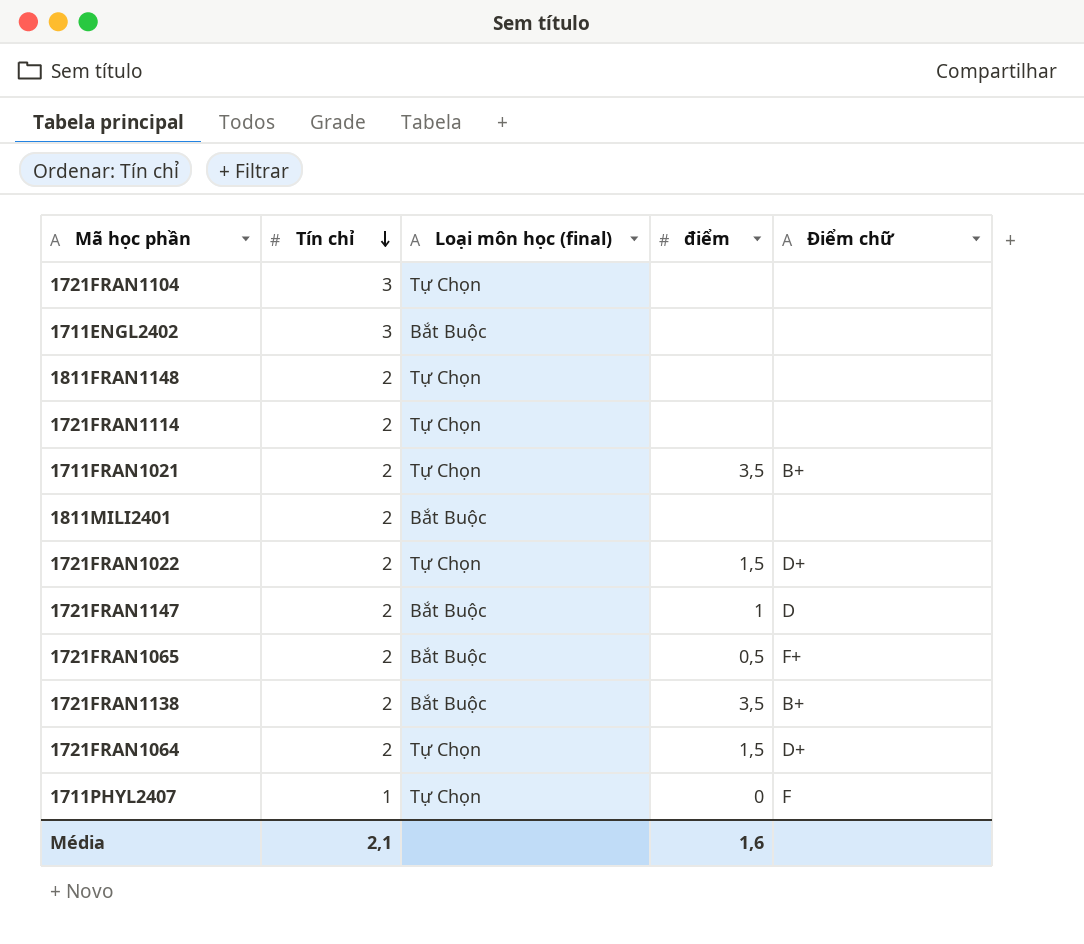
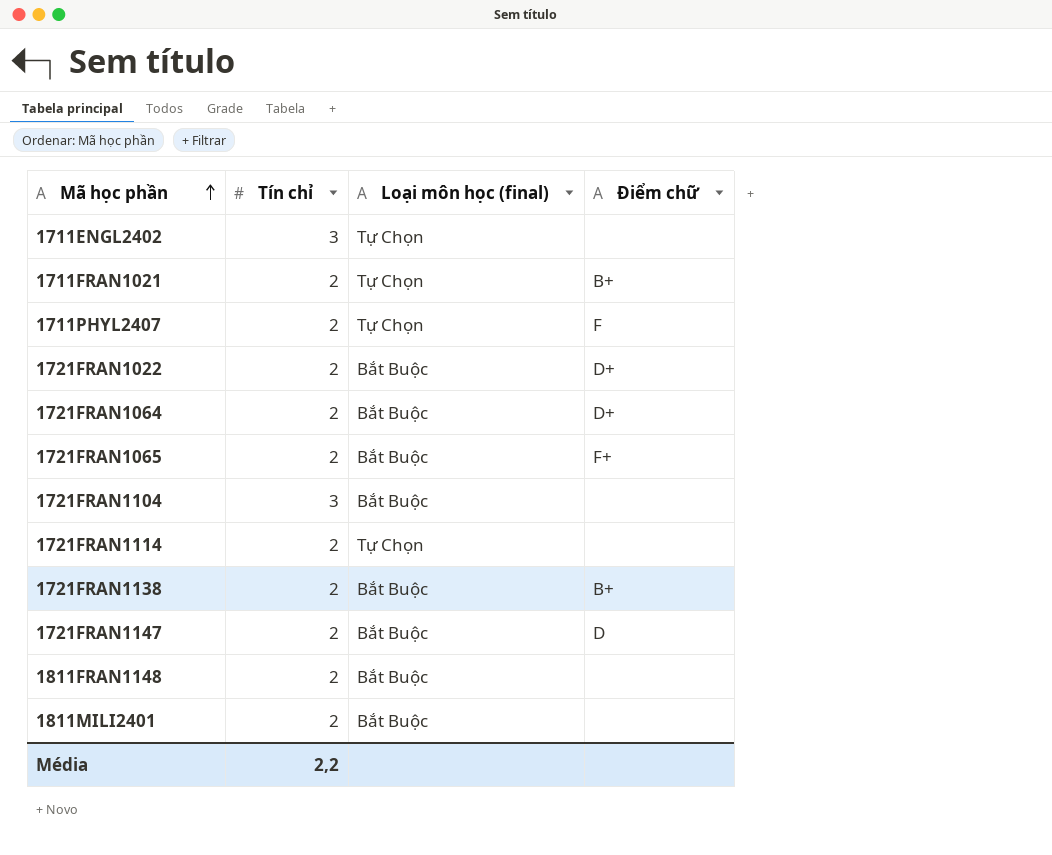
row order: Tín chỉ descending -> Mã học phần ascending
column điểm | position: 4 -> none
1711ENGL2402 | Loại môn học (final): Bắt Buộc -> Tự Chọn
1711PHYL2407 | Tín chỉ: 1 -> 2
1721FRAN1022 | Loại môn học (final): Tự Chọn -> Bắt Buộc
1721FRAN1064 | Loại môn học (final): Tự Chọn -> Bắt Buộc
1721FRAN1104 | Loại môn học (final): Tự Chọn -> Bắt Buộc
1811FRAN1148 | Loại môn học (final): Tự Chọn -> Bắt Buộc
Média | Tín chỉ: 2,1 -> 2,2

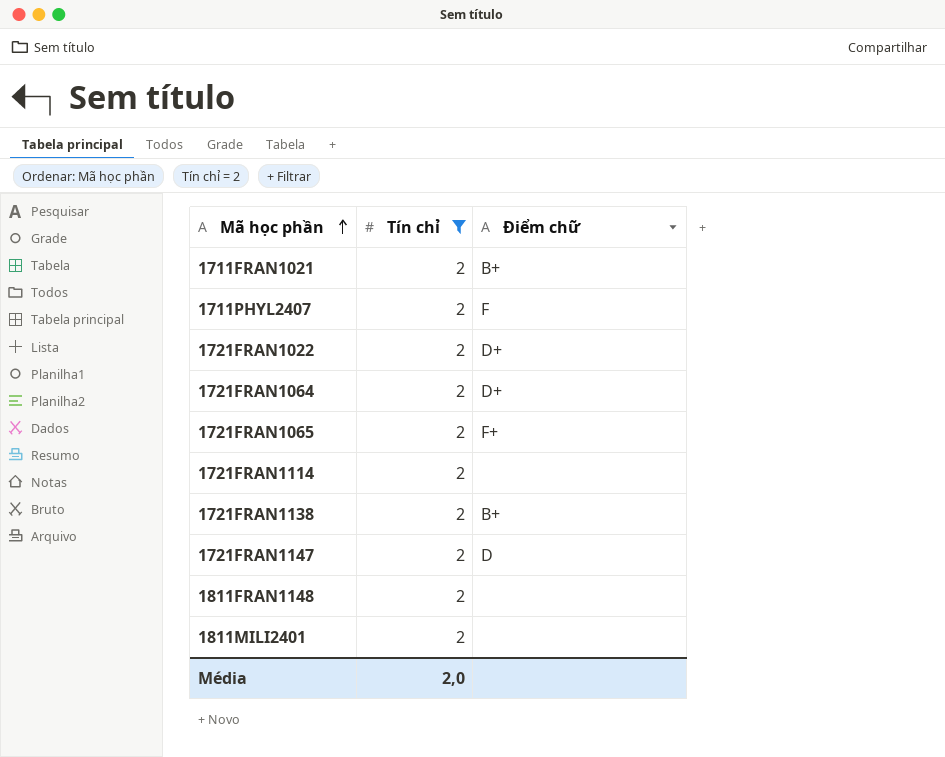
filter: none -> Tín chỉ = 2
column Loại môn học (final) | position: 3 -> none
Média | Tín chỉ: 2,2 -> 2,0

